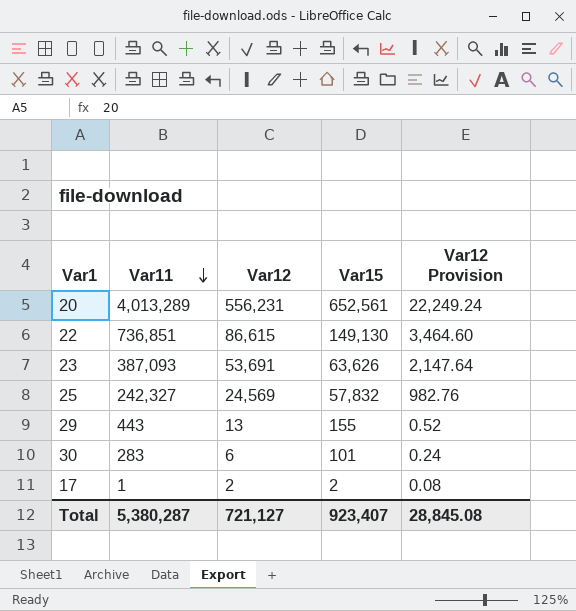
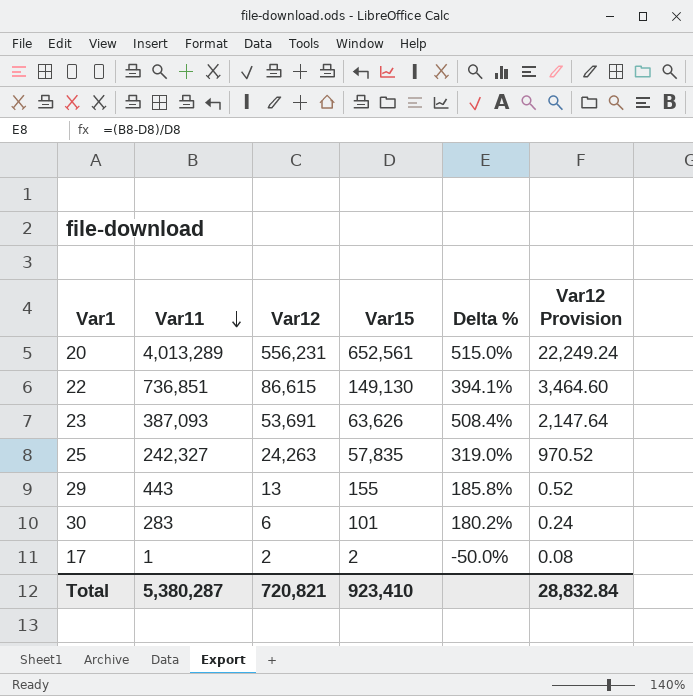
column Delta % | formula: none -> ([Var11] - [Var15]) / [Var15]
25 | Var12: 24,569 -> 24,263
25 | Var15: 57,832 -> 57,835
25 | Var12 Provision: 982.76 -> 970.52
Total | Var12: 721,127 -> 720,821
Total | Var15: 923,407 -> 923,410
Total | Var12 Provision: 28,845.08 -> 28,832.84

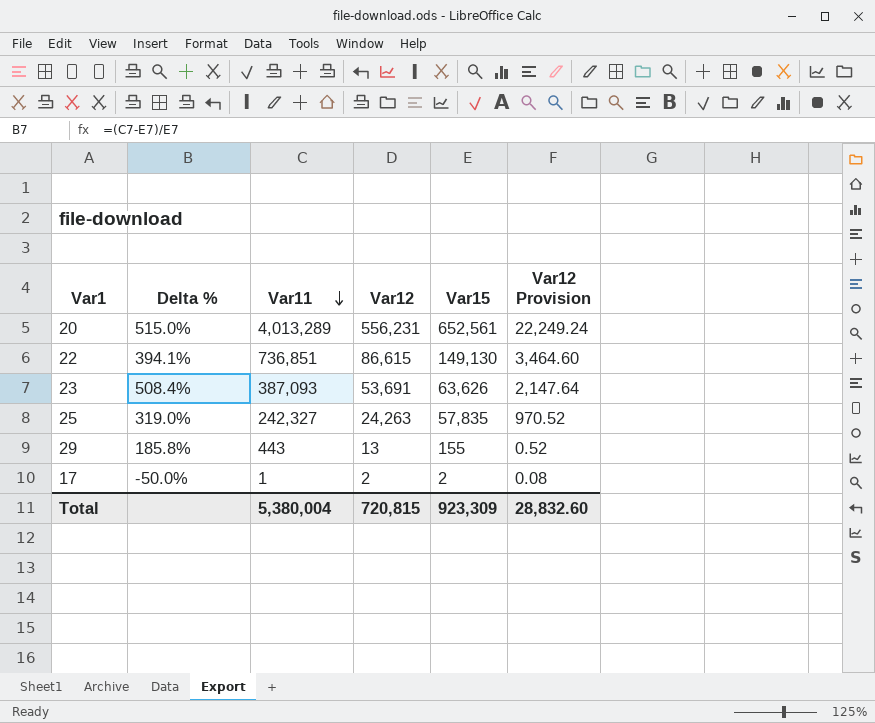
column Delta % | position: 5 -> 2
row 30: 283 | 6 | 101 | 180.2% | 0.24 -> none
Total | Var11: 5,380,287 -> 5,380,004
Total | Var12: 720,821 -> 720,815
Total | Var15: 923,410 -> 923,309
Total | Var12 Provision: 28,832.84 -> 28,832.60

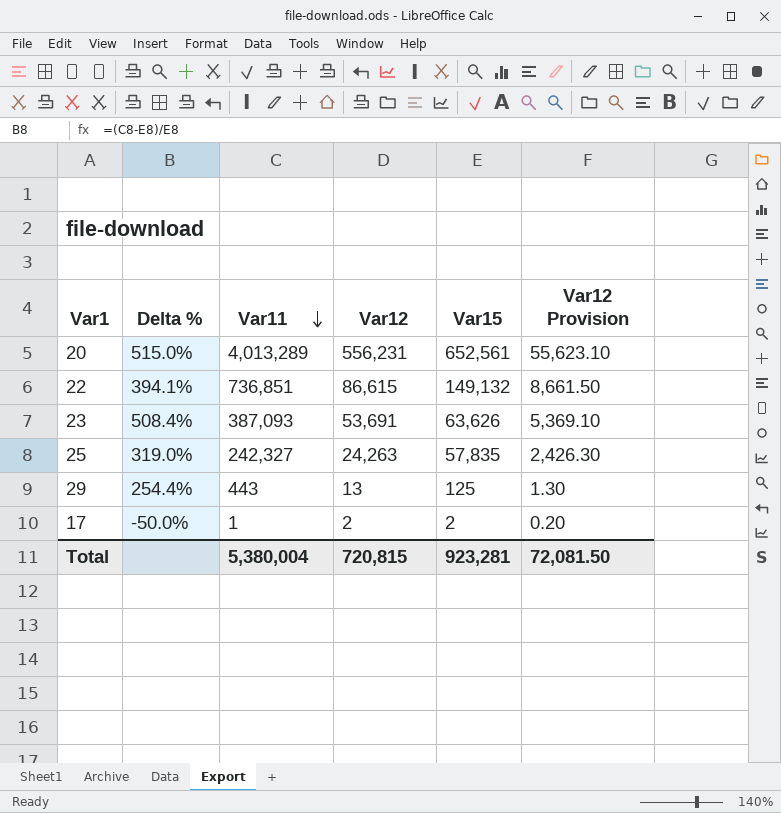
column Var12 Provision | formula: [Var12] * 0.04 -> [Var12] * 0.1
22 | Var15: 149,130 -> 149,132
29 | Delta %: 185.8% -> 254.4%
29 | Var15: 155 -> 125
Total | Var15: 923,309 -> 923,281
Total | Var12 Provision: 28,832.60 -> 72,081.50

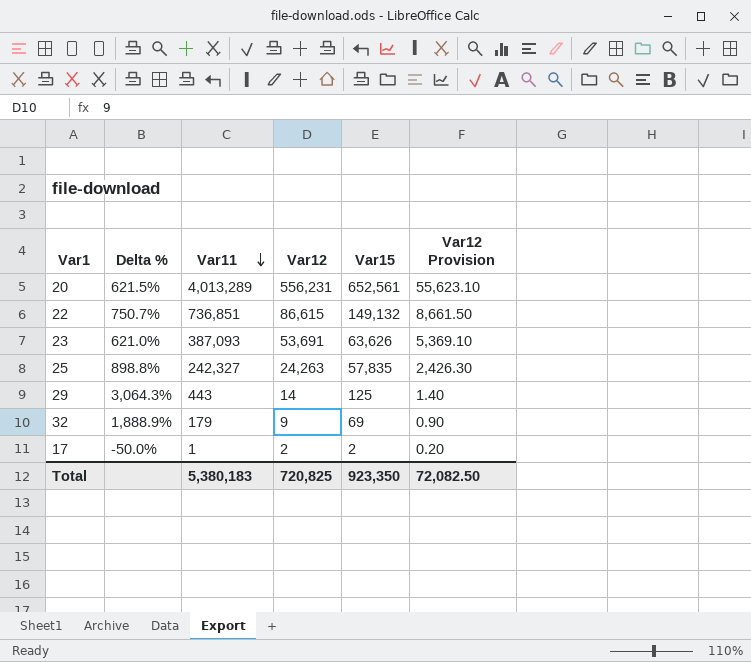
column Delta % | formula: ([Var11] - [Var15]) / [Var15] -> ([Var11] - [Var12]) / [Var12]
29 | Var12: 13 -> 14
29 | Var12 Provision: 1.30 -> 1.40
row 32: none -> 1,888.9% | 179 | 9 | 69 | 0.90
Total | Var11: 5,380,004 -> 5,380,183
Total | Var12: 720,815 -> 720,825
Total | Var15: 923,281 -> 923,350
Total | Var12 Provision: 72,081.50 -> 72,082.50

